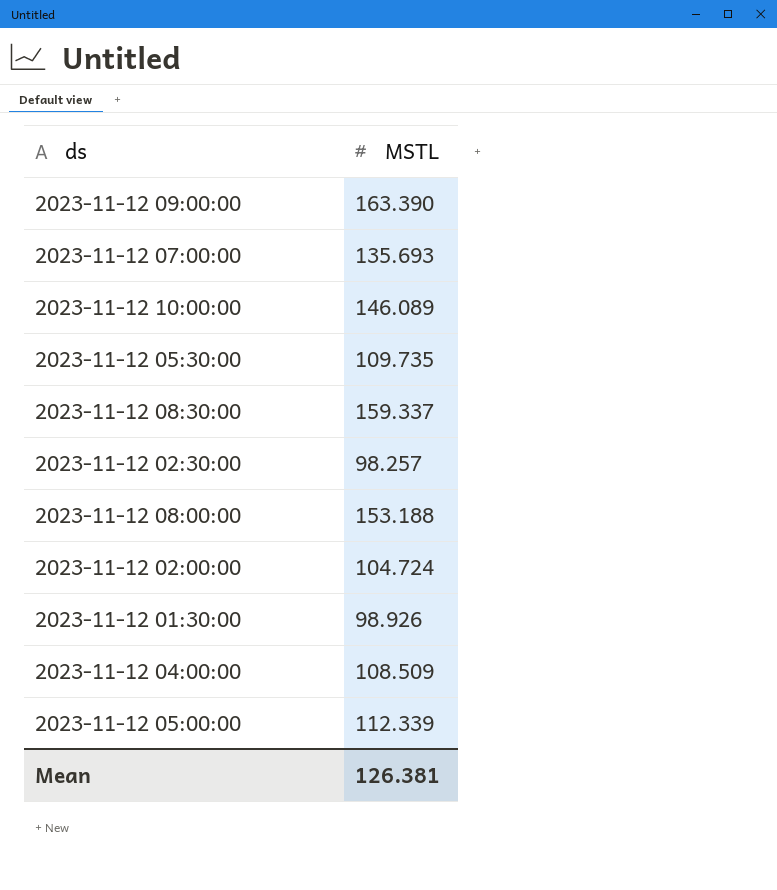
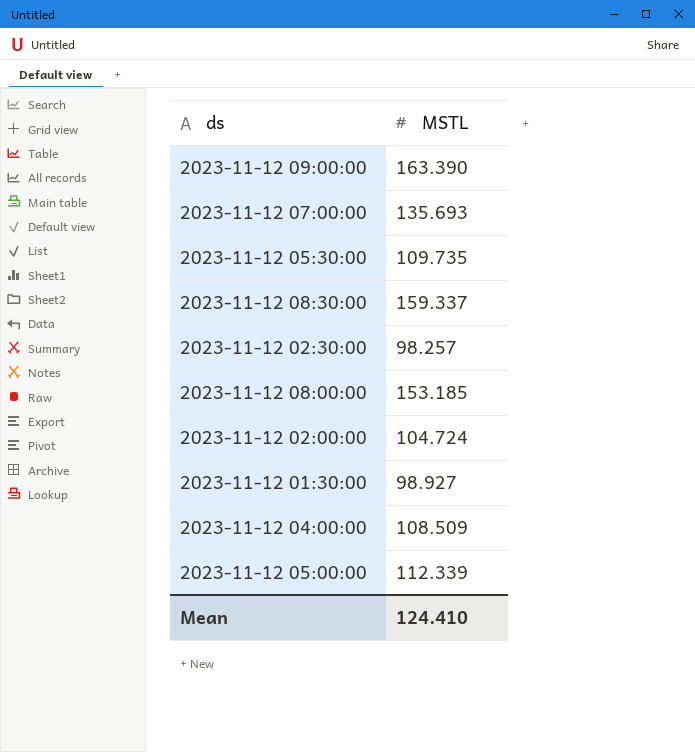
row 2023-11-12 10:00:00: 146.089 -> none
2023-11-12 08:00:00 | MSTL: 153.188 -> 153.185
2023-11-12 01:30:00 | MSTL: 98.926 -> 98.927
Mean | MSTL: 126.381 -> 124.410

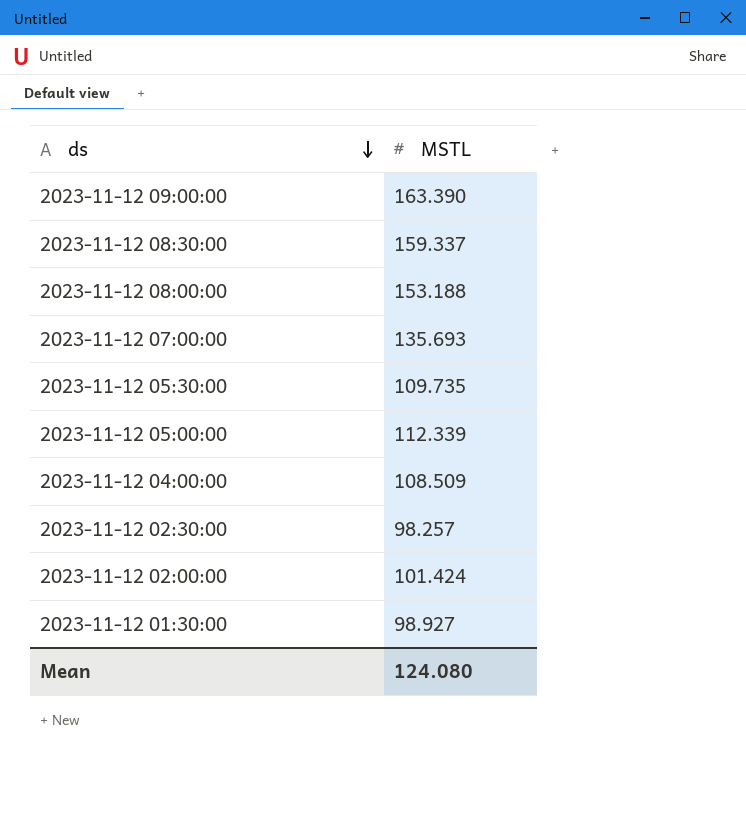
row order: none -> ds descending
2023-11-12 08:00:00 | MSTL: 153.185 -> 153.188
2023-11-12 02:00:00 | MSTL: 104.724 -> 101.424
Mean | MSTL: 124.410 -> 124.080

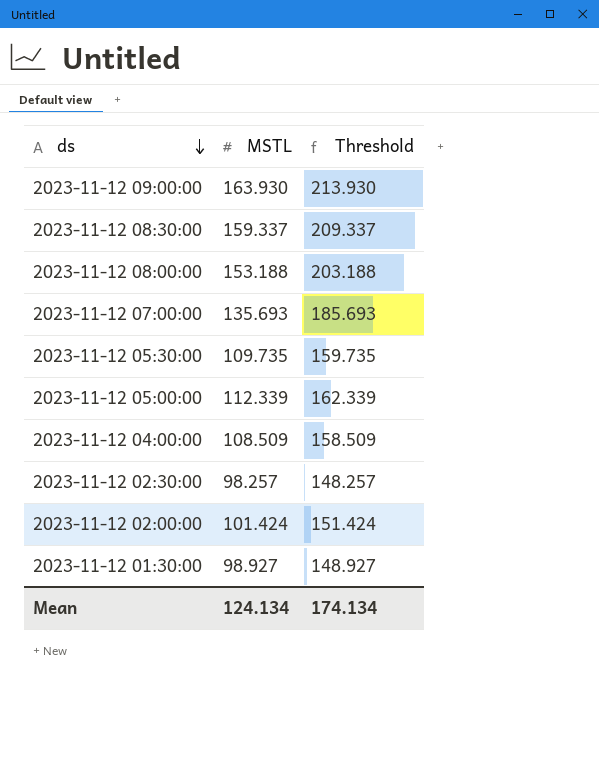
column Threshold | formula: none -> [MSTL] + 50
2023-11-12 09:00:00 | MSTL: 163.390 -> 163.930
Mean | MSTL: 124.080 -> 124.134

